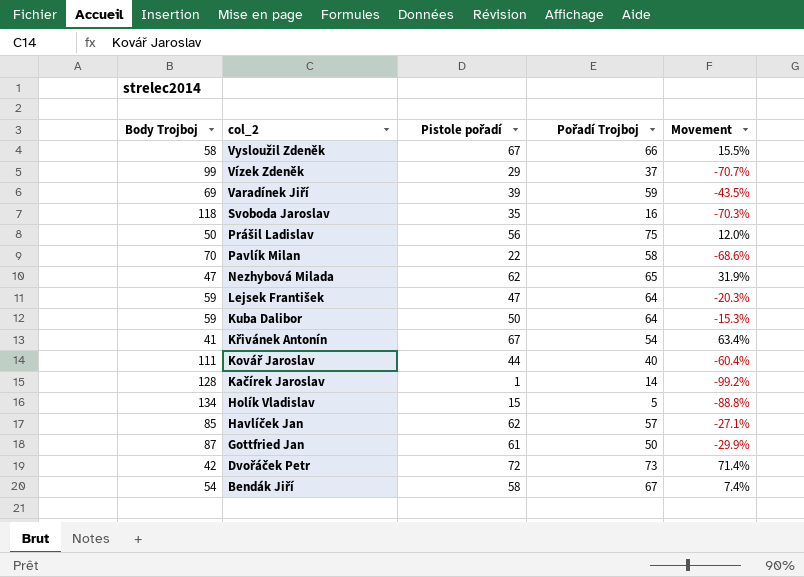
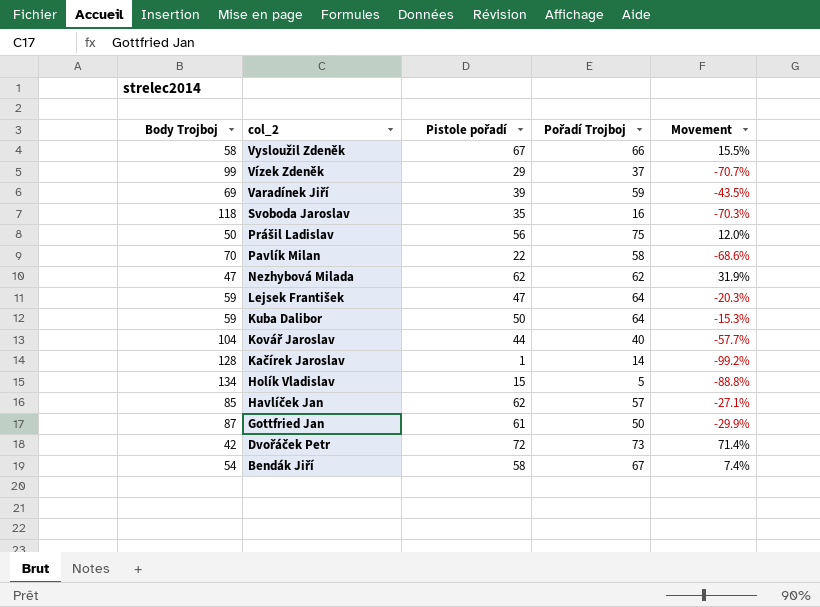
row Křivánek Antonín: 41 | 67 | 54 | 63.4% -> none
Nezhybová Milada | Pořadí Trojboj: 65 -> 62
Kovář Jaroslav | Body Trojboj: 111 -> 104
Kovář Jaroslav | Movement: -60.4% -> -57.7%

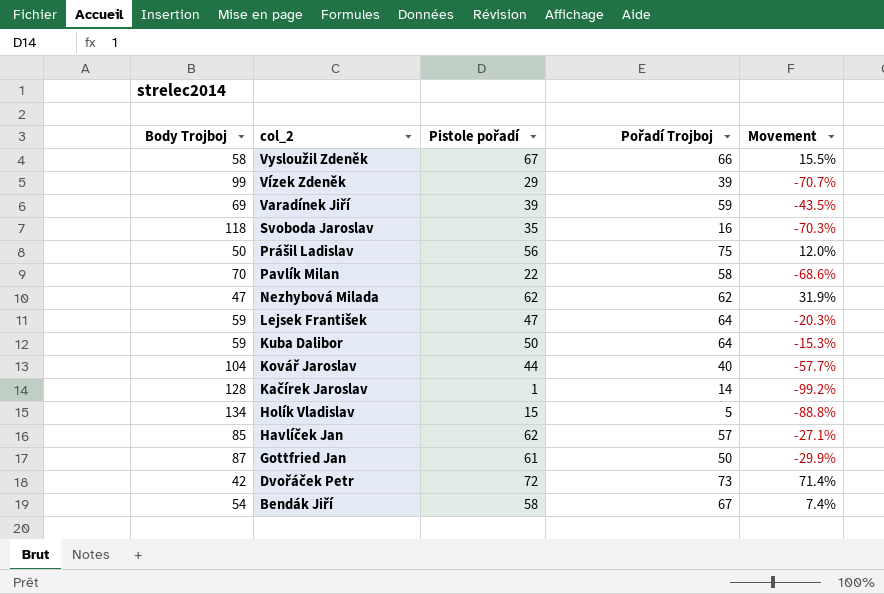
Vízek Zdeněk | Pořadí Trojboj: 37 -> 39

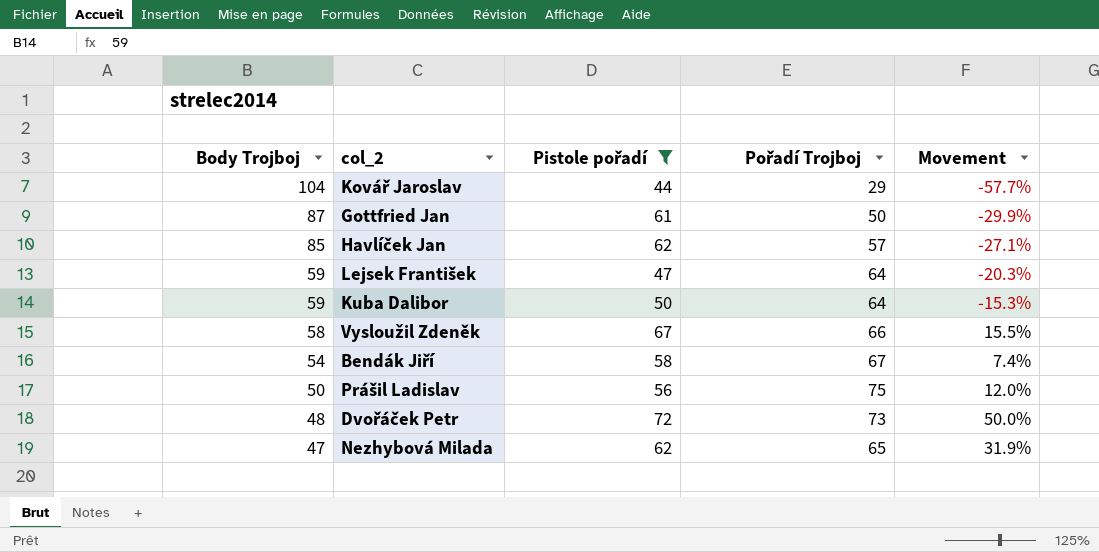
filter: none -> Pistole pořadí >= 44
row order: col_2 descending -> Body Trojboj descending
Kovář Jaroslav | Pořadí Trojboj: 40 -> 29
Dvořáček Petr | Body Trojboj: 42 -> 48
Dvořáček Petr | Movement: 71.4% -> 50.0%
Nezhybová Milada | Pořadí Trojboj: 62 -> 65

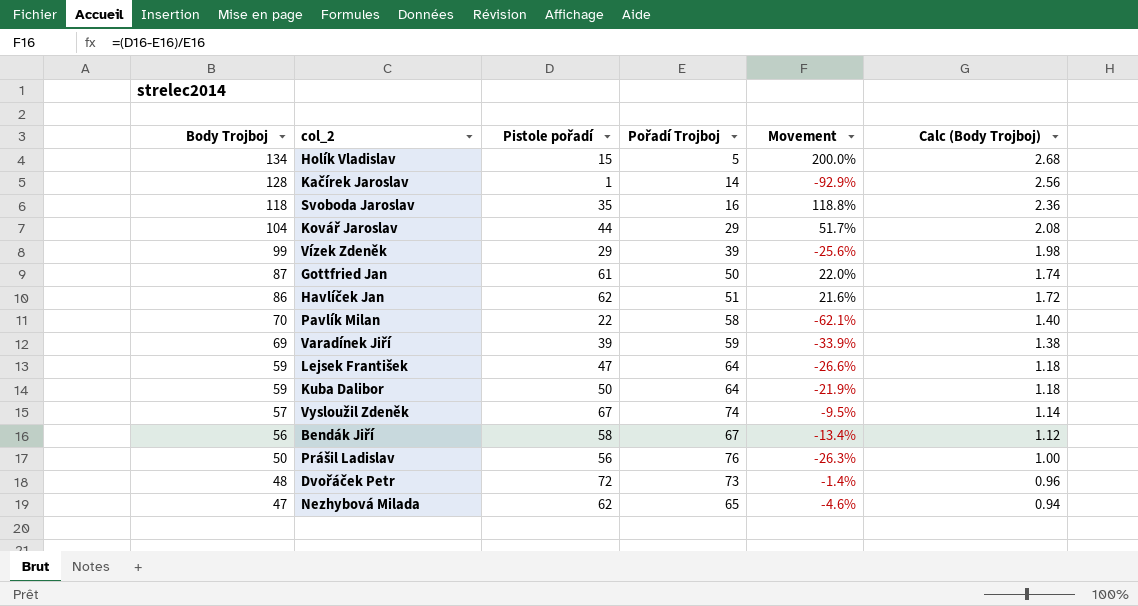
filter: Pistole pořadí >= 44 -> none
column Movement | formula: ([Pistole pořadí] - [Body Trojboj]) / [Body Trojboj] -> ([Pistole pořadí] - [Pořadí Trojboj]) / [Pořadí Trojboj]
column Calc (Body Trojboj) | formula: none -> [Body Trojboj] * 0.02
Havlíček Jan | Body Trojboj: 85 -> 86
Havlíček Jan | Pořadí Trojboj: 57 -> 51
Vysloužil Zdeněk | Body Trojboj: 58 -> 57
Vysloužil Zdeněk | Pořadí Trojboj: 66 -> 74
Bendák Jiří | Body Trojboj: 54 -> 56
Prášil Ladislav | Pořadí Trojboj: 75 -> 76

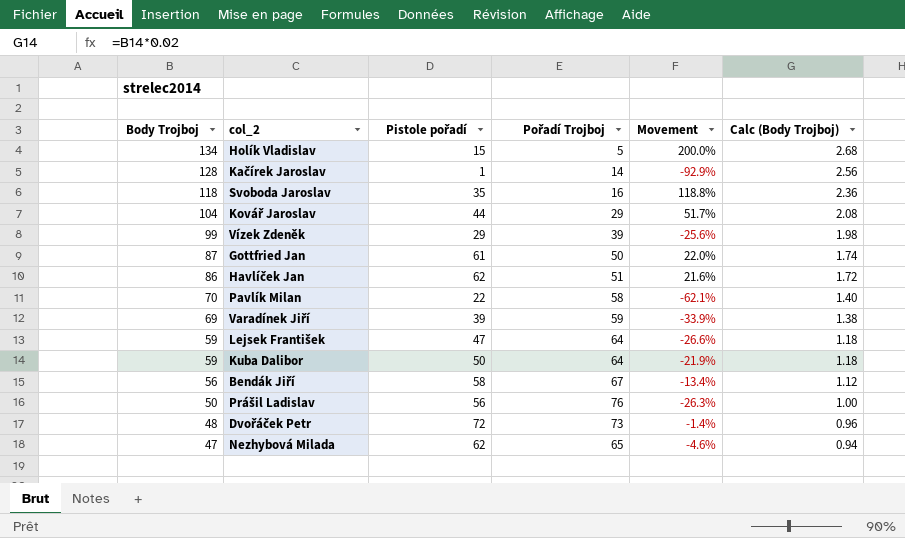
row Vysloužil Zdeněk: 57 | 67 | 74 | -9.5% | 1.14 -> none

